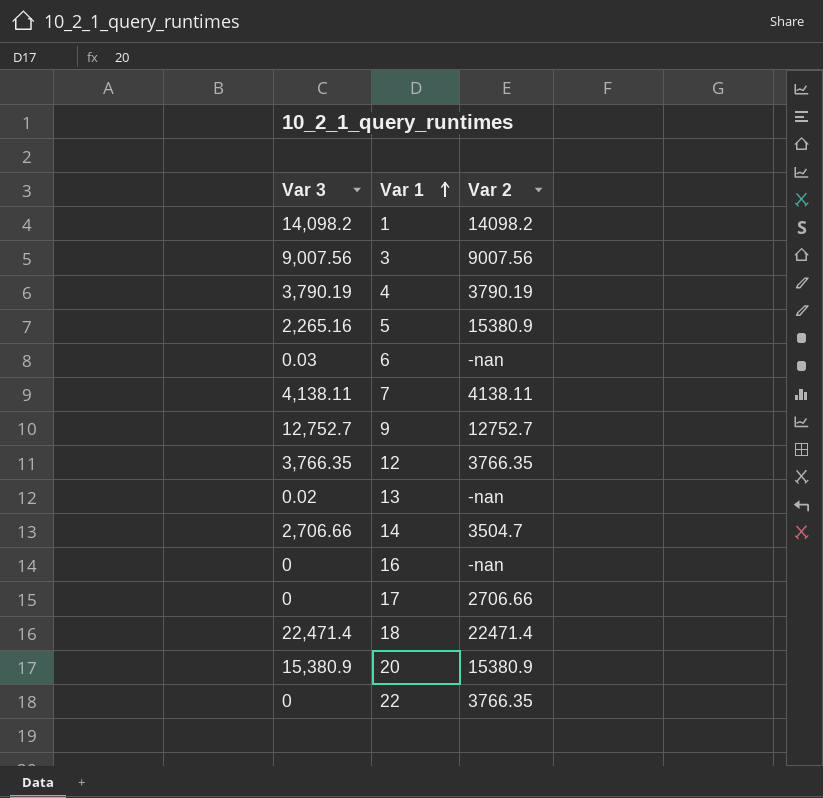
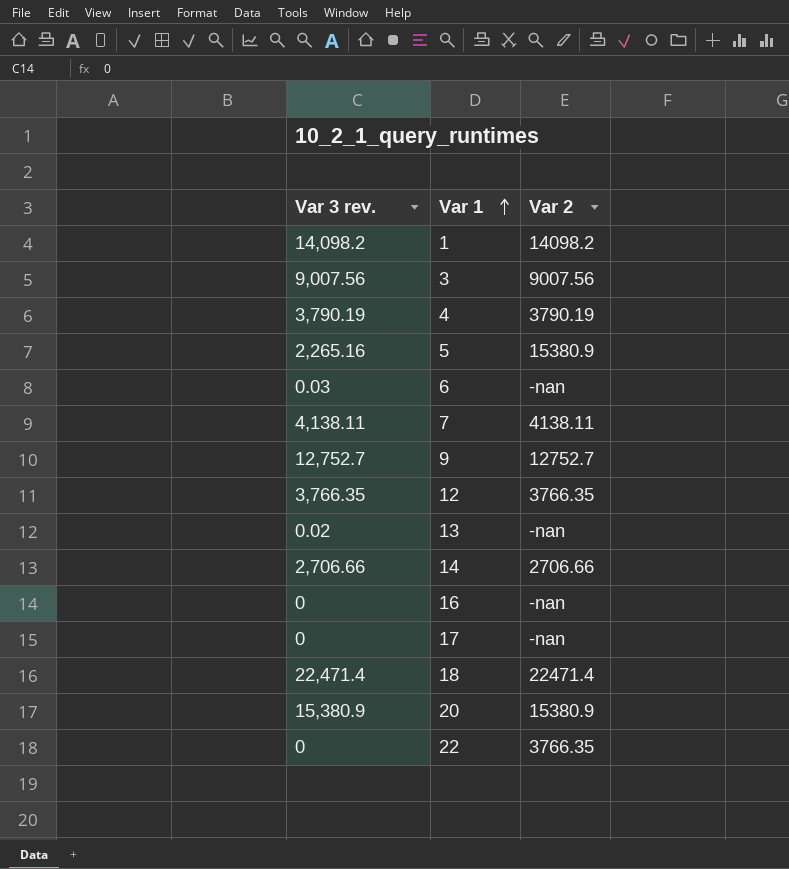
column name: Var 3 -> Var 3 rev.
14 | Var 2: 3504.7 -> 2706.66
17 | Var 2: 2706.66 -> -nan

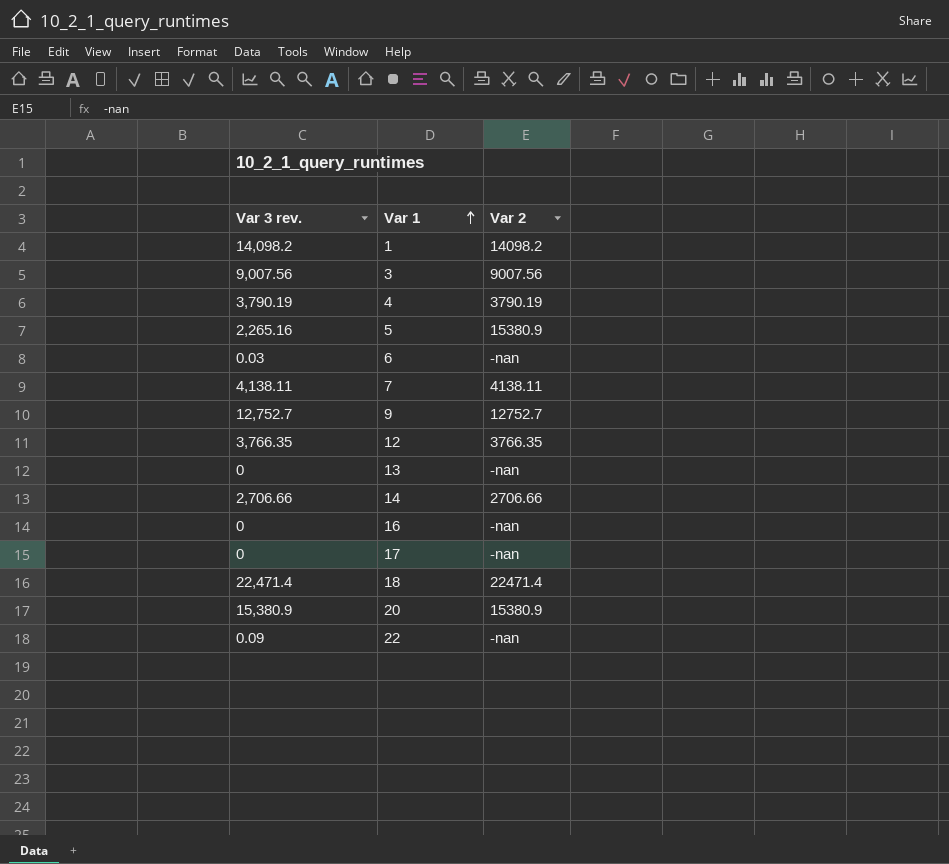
13 | Var 3 rev.: 0.02 -> 0
22 | Var 3 rev.: 0 -> 0.09
22 | Var 2: 3766.35 -> -nan

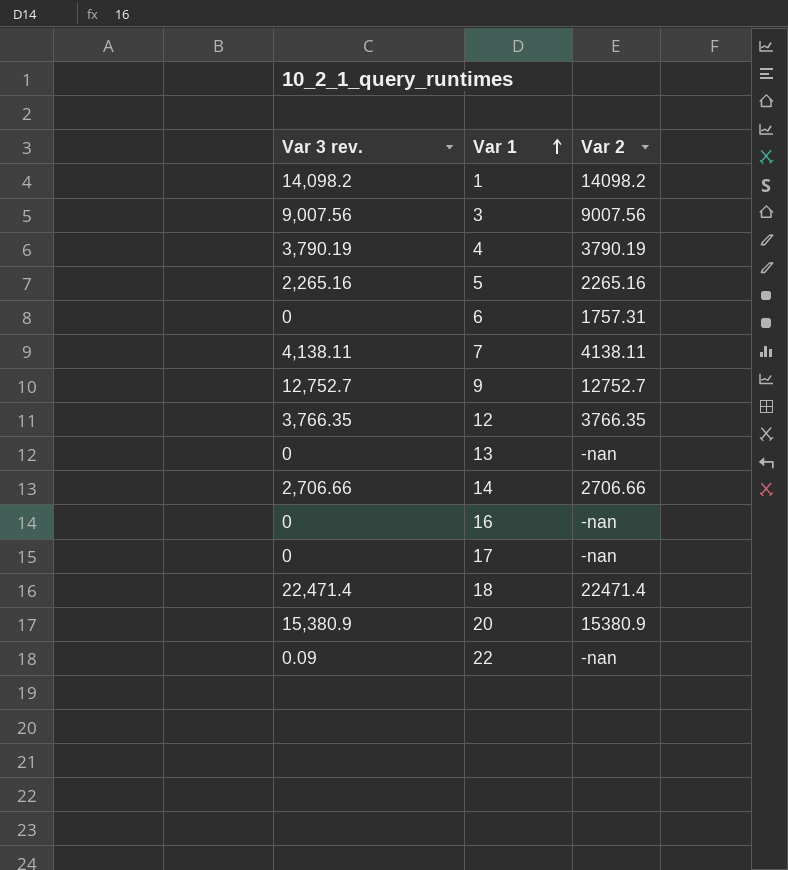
5 | Var 2: 15380.9 -> 2265.16
6 | Var 3 rev.: 0.03 -> 0
6 | Var 2: -nan -> 1757.31

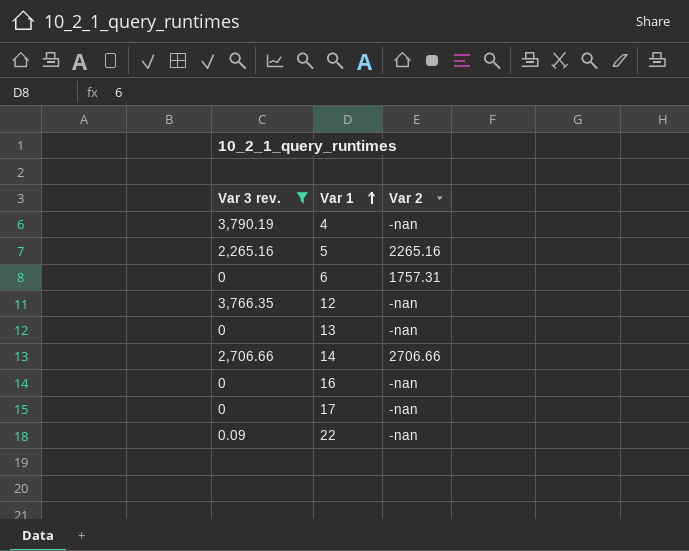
filter: none -> Var 3 rev. <= 3,790.19
4 | Var 2: 3790.19 -> -nan
12 | Var 2: 3766.35 -> -nan

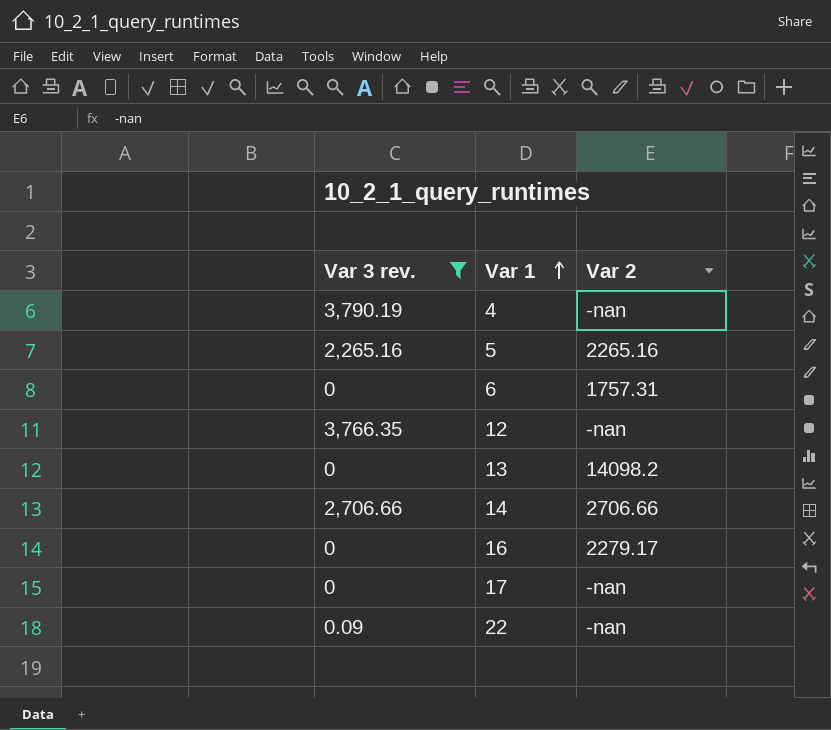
13 | Var 2: -nan -> 14098.2
16 | Var 2: -nan -> 2279.17

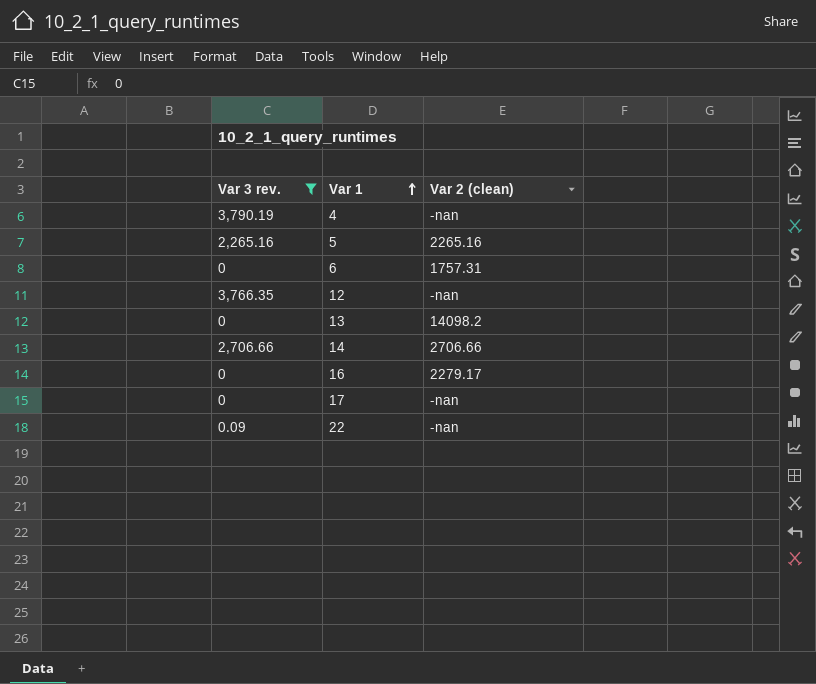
column name: Var 2 -> Var 2 (clean)

